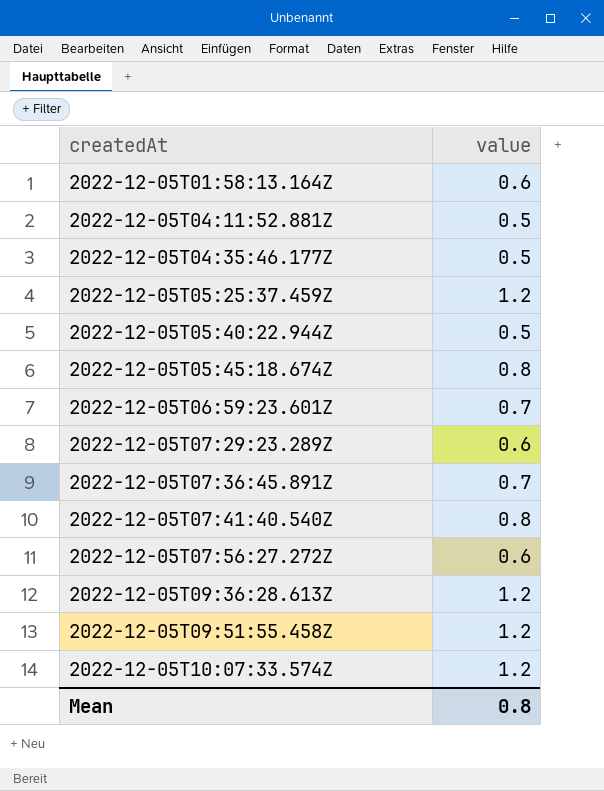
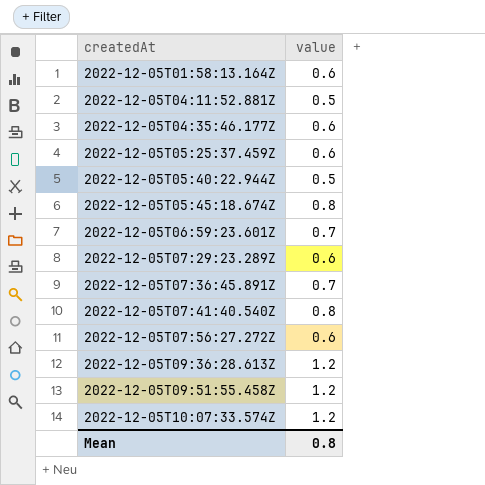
2022-12-05T04:35:46.177Z | value: 0.5 -> 0.6
2022-12-05T05:25:37.459Z | value: 1.2 -> 0.6

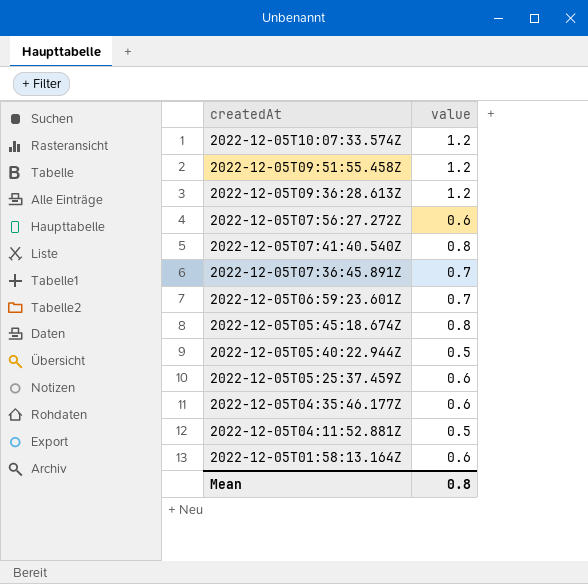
row order: createdAt ascending -> createdAt descending
row 2022-12-05T07:29:23.289Z: 0.6 -> none

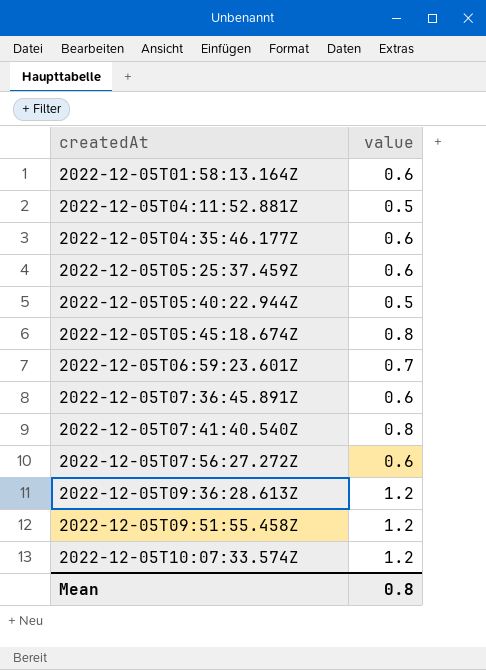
row order: createdAt descending -> createdAt ascending
2022-12-05T07:36:45.891Z | value: 0.7 -> 0.6

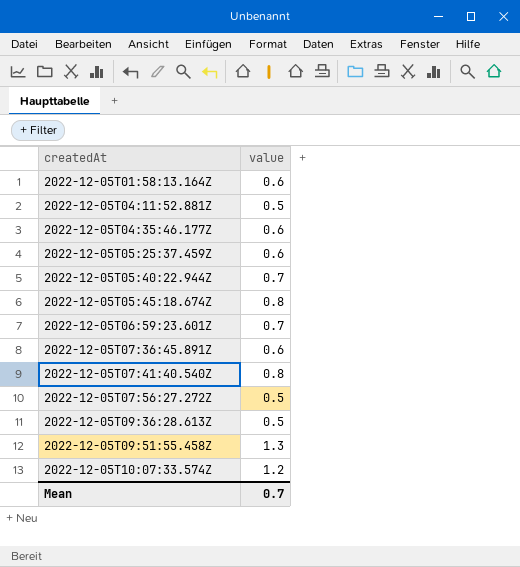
2022-12-05T05:40:22.944Z | value: 0.5 -> 0.7
2022-12-05T07:56:27.272Z | value: 0.6 -> 0.5
2022-12-05T09:36:28.613Z | value: 1.2 -> 0.5
2022-12-05T09:51:55.458Z | value: 1.2 -> 1.3
Mean | value: 0.8 -> 0.7

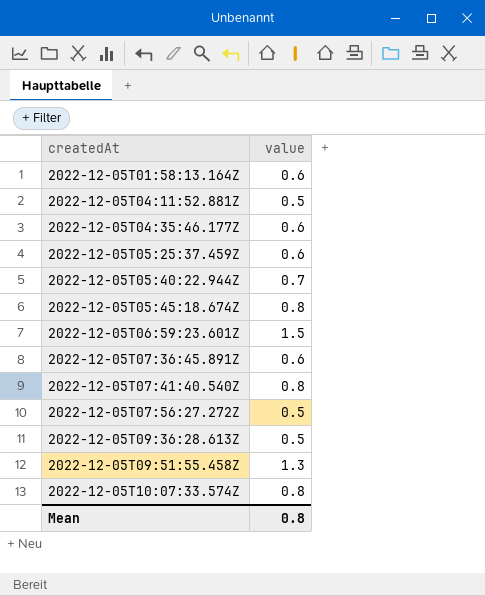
2022-12-05T06:59:23.601Z | value: 0.7 -> 1.5
2022-12-05T10:07:33.574Z | value: 1.2 -> 0.8
Mean | value: 0.7 -> 0.8

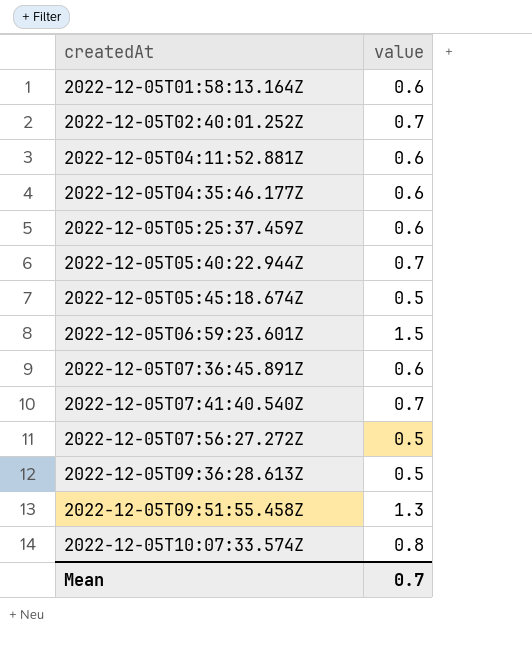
row 2022-12-05T02:40:01.252Z: none -> 0.7
2022-12-05T04:11:52.881Z | value: 0.5 -> 0.6
2022-12-05T05:45:18.674Z | value: 0.8 -> 0.5
2022-12-05T07:41:40.540Z | value: 0.8 -> 0.7
Mean | value: 0.8 -> 0.7

